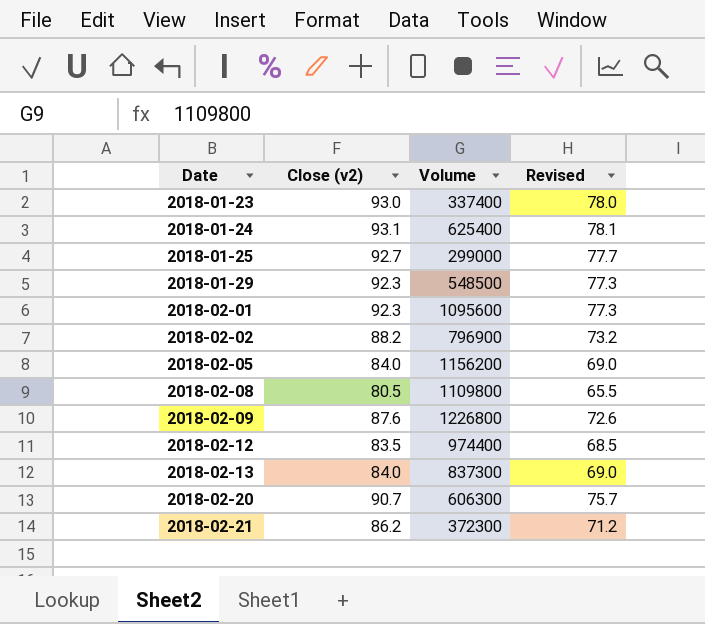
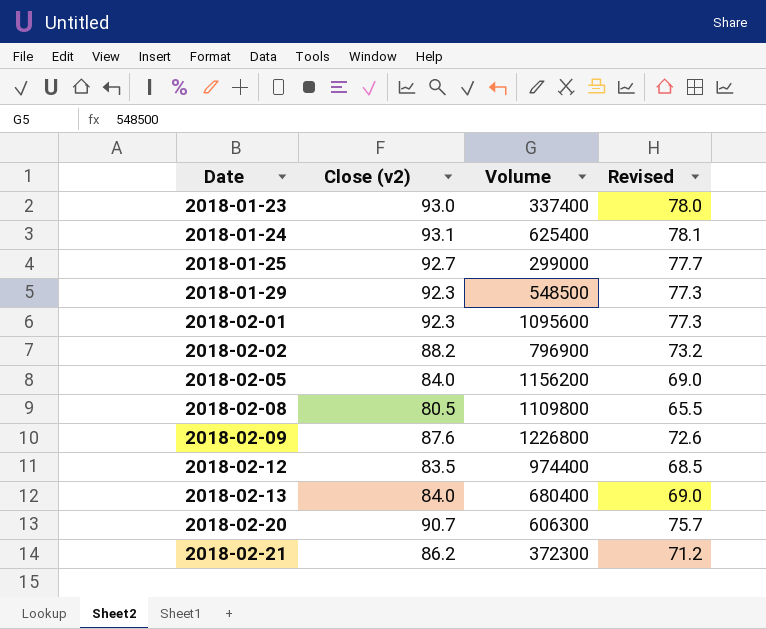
2018-02-13 | Volume: 837300 -> 680400

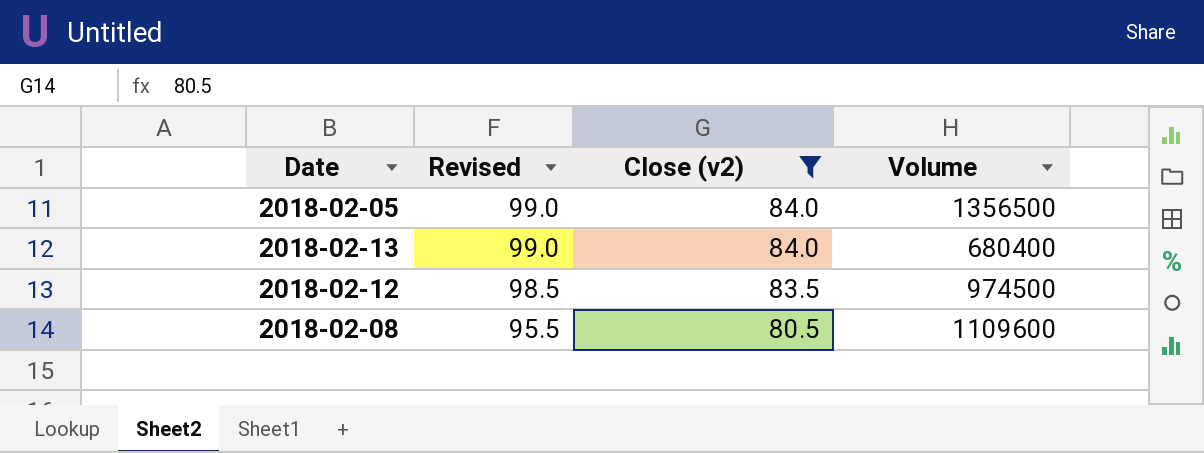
filter: none -> Close (v2) <= 84.0
row order: Date ascending -> Revised descending
column Revised | formula: [Close (v2)] - 15 -> [Close (v2)] + 15
column Revised | position: 4 -> 2
2018-02-05 | Volume: 1156200 -> 1356500
2018-02-12 | Volume: 974400 -> 974500
2018-02-08 | Volume: 1109800 -> 1109600

